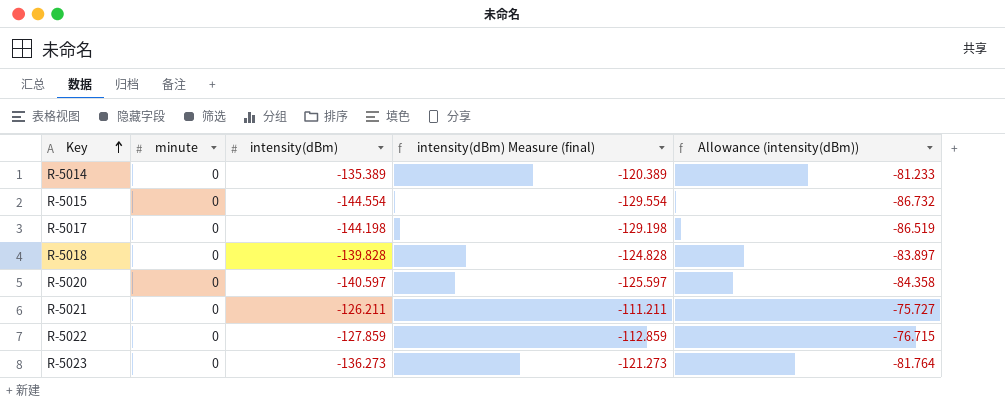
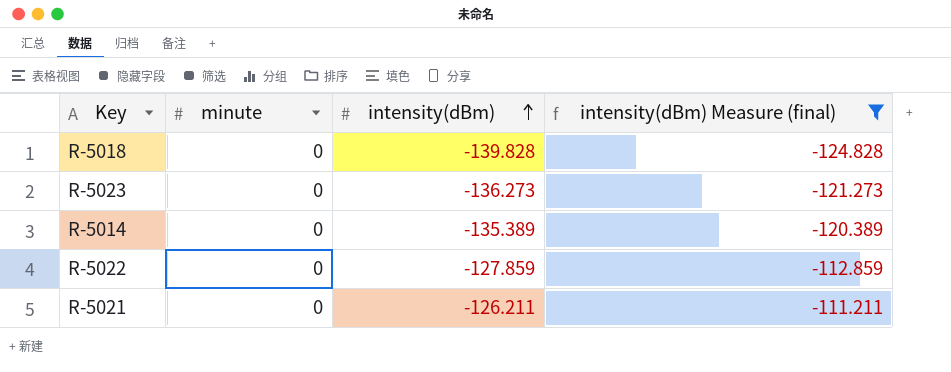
filter: none -> intensity(dBm) Measure (final) >= -124.828
row order: Key ascending -> intensity(dBm) ascending
column Allowance (intensity(dBm)) | formula: [intensity(dBm)] * 0.6 -> none

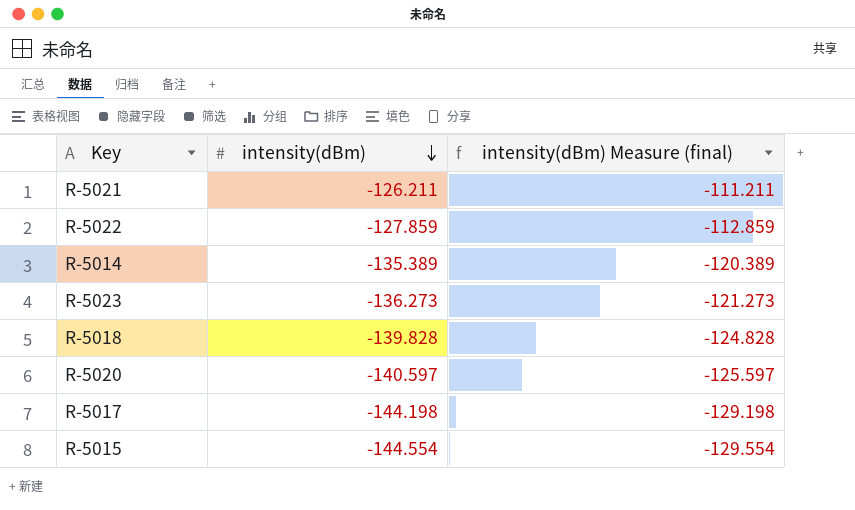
filter: intensity(dBm) Measure (final) >= -124.828 -> none
row order: intensity(dBm) ascending -> intensity(dBm) descending
column minute | position: 2 -> none

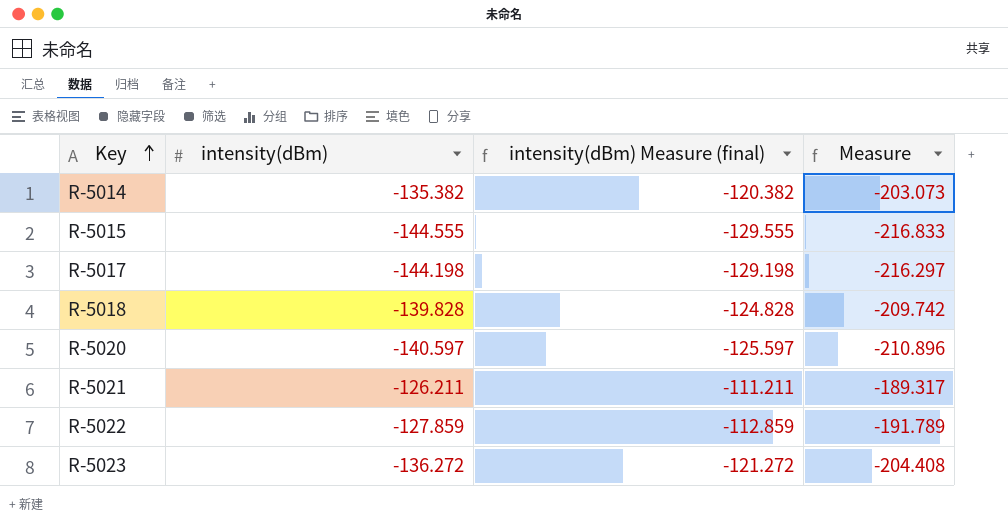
row order: intensity(dBm) descending -> Key ascending
column Measure | formula: none -> [intensity(dBm)] * 1.5
R-5014 | intensity(dBm): -135.389 -> -135.382
R-5014 | intensity(dBm) Measure (final): -120.389 -> -120.382
R-5015 | intensity(dBm): -144.554 -> -144.555
R-5015 | intensity(dBm) Measure (final): -129.554 -> -129.555
R-5023 | intensity(dBm): -136.273 -> -136.272
R-5023 | intensity(dBm) Measure (final): -121.273 -> -121.272

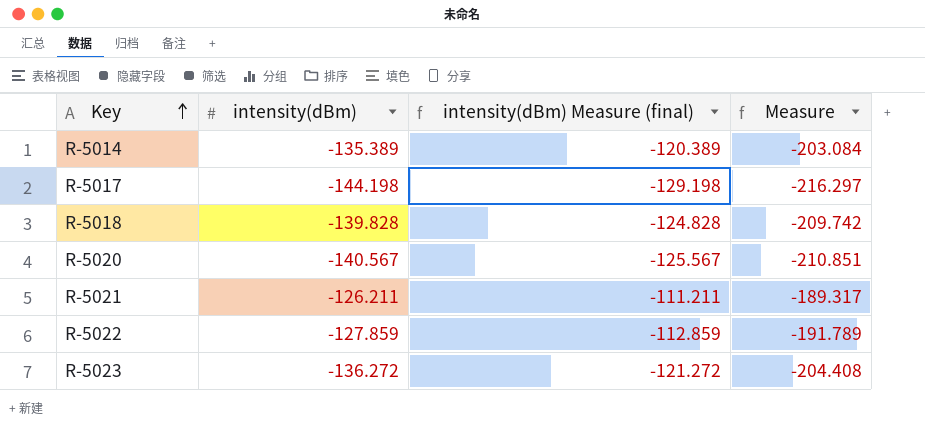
row R-5015: -144.555 | -129.555 | -216.833 -> none
R-5014 | intensity(dBm): -135.382 -> -135.389
R-5014 | intensity(dBm) Measure (final): -120.382 -> -120.389
R-5014 | Measure: -203.073 -> -203.084
R-5020 | intensity(dBm): -140.597 -> -140.567
R-5020 | intensity(dBm) Measure (final): -125.597 -> -125.567
R-5020 | Measure: -210.896 -> -210.851

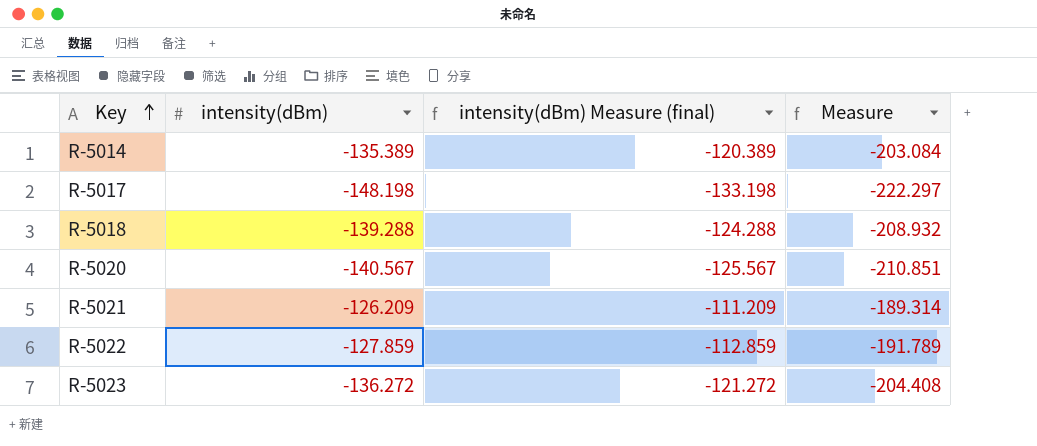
R-5017 | intensity(dBm): -144.198 -> -148.198
R-5017 | intensity(dBm) Measure (final): -129.198 -> -133.198
R-5017 | Measure: -216.297 -> -222.297
R-5018 | intensity(dBm): -139.828 -> -139.288
R-5018 | intensity(dBm) Measure (final): -124.828 -> -124.288
R-5018 | Measure: -209.742 -> -208.932
R-5021 | intensity(dBm): -126.211 -> -126.209
R-5021 | intensity(dBm) Measure (final): -111.211 -> -111.209
R-5021 | Measure: -189.317 -> -189.314

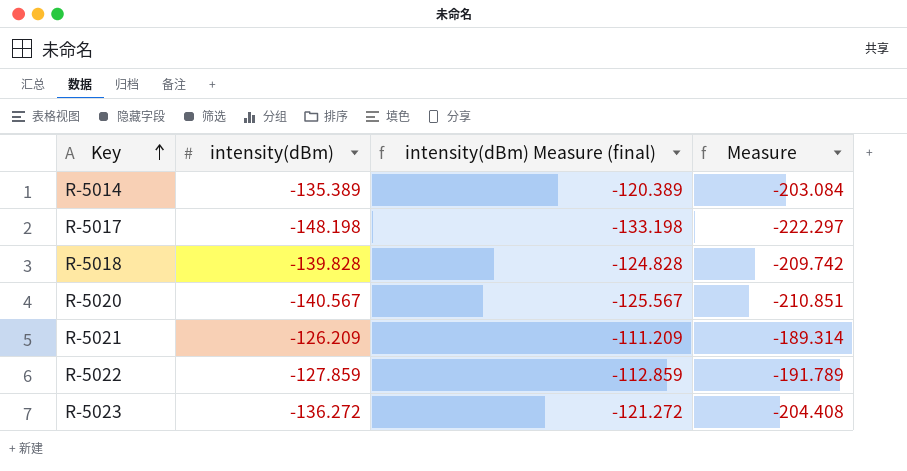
R-5018 | intensity(dBm): -139.288 -> -139.828
R-5018 | intensity(dBm) Measure (final): -124.288 -> -124.828
R-5018 | Measure: -208.932 -> -209.742

